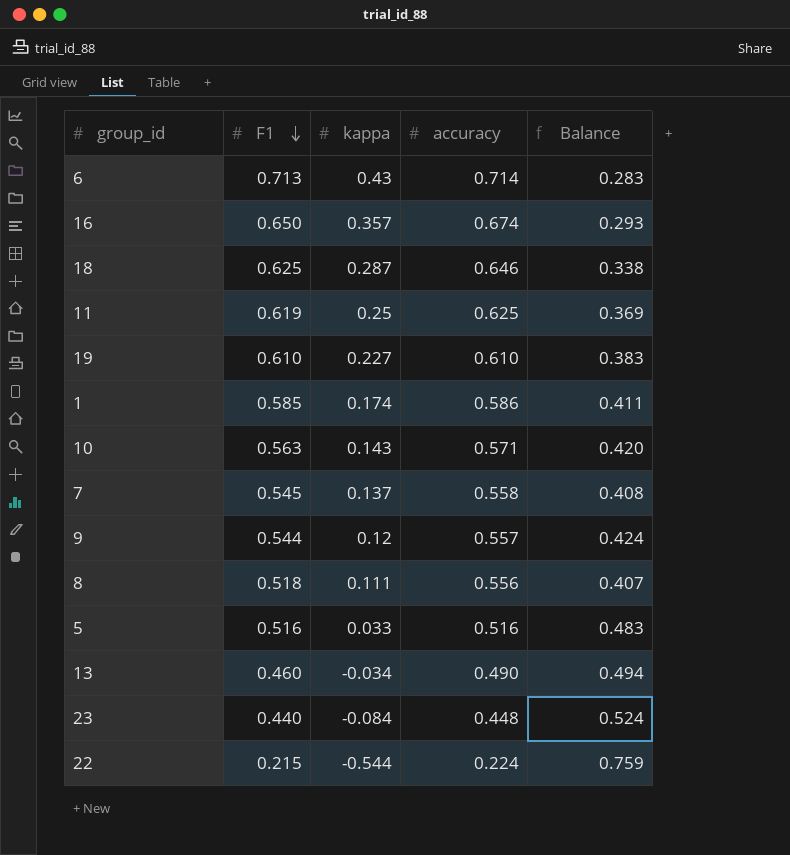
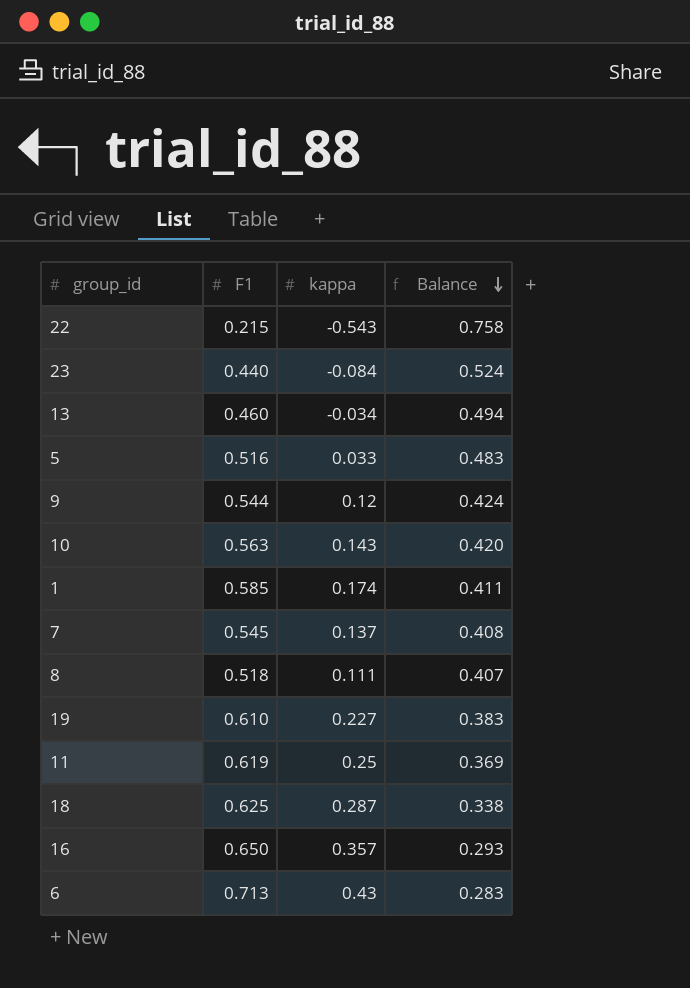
row order: F1 descending -> Balance descending
column accuracy | position: 4 -> none
22 | kappa: -0.544 -> -0.543
22 | Balance: 0.759 -> 0.758

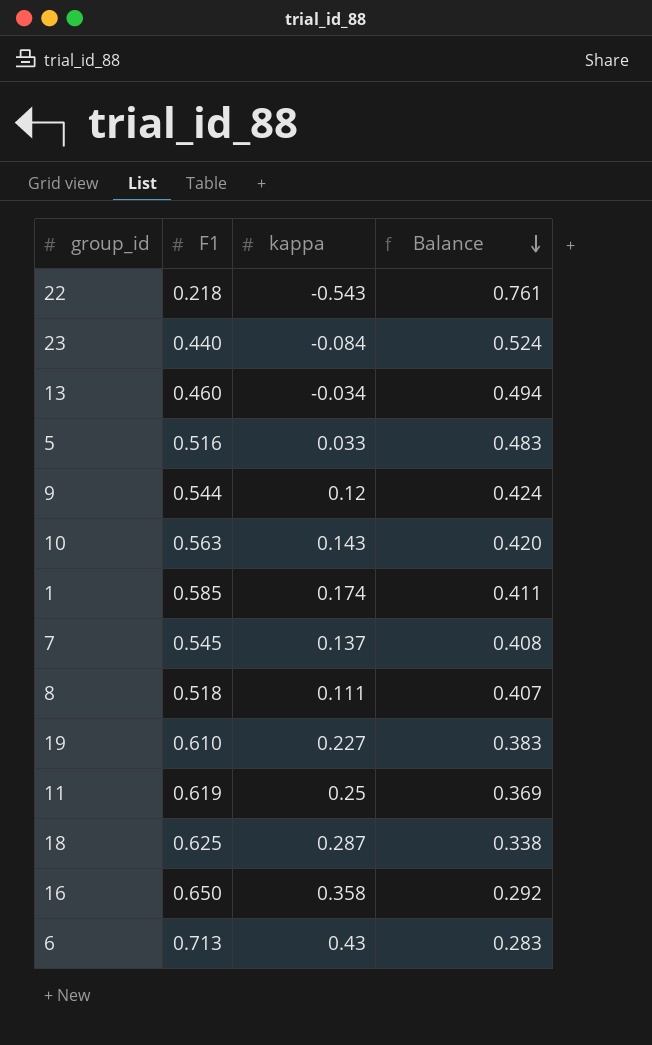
22 | F1: 0.215 -> 0.218
22 | Balance: 0.758 -> 0.761
16 | kappa: 0.357 -> 0.358
16 | Balance: 0.293 -> 0.292

